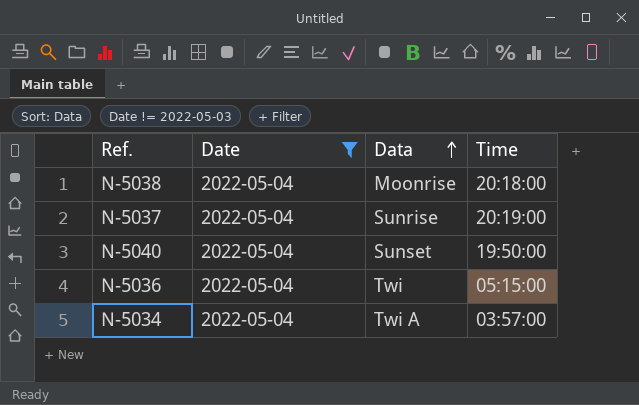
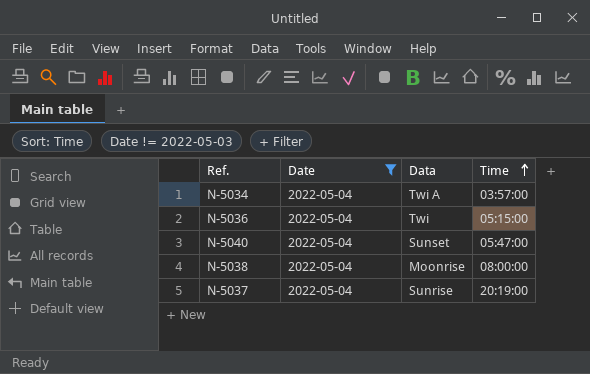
row order: Data ascending -> Time ascending
N-5040 | Time: 19:50:00 -> 05:47:00
N-5038 | Time: 20:18:00 -> 08:00:00

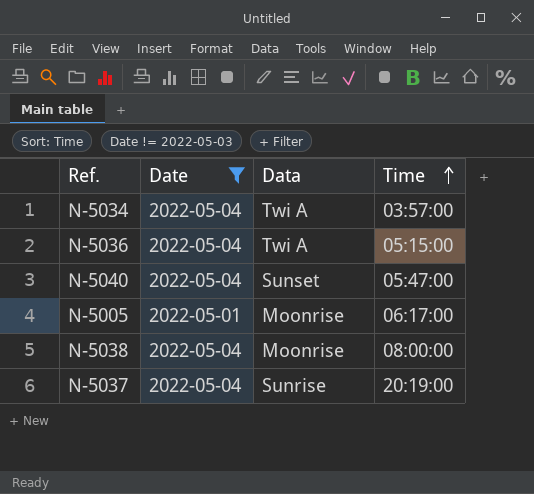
N-5036 | Data: Twi -> Twi A
row N-5005: none -> 2022-05-01 | Moonrise | 06:17:00

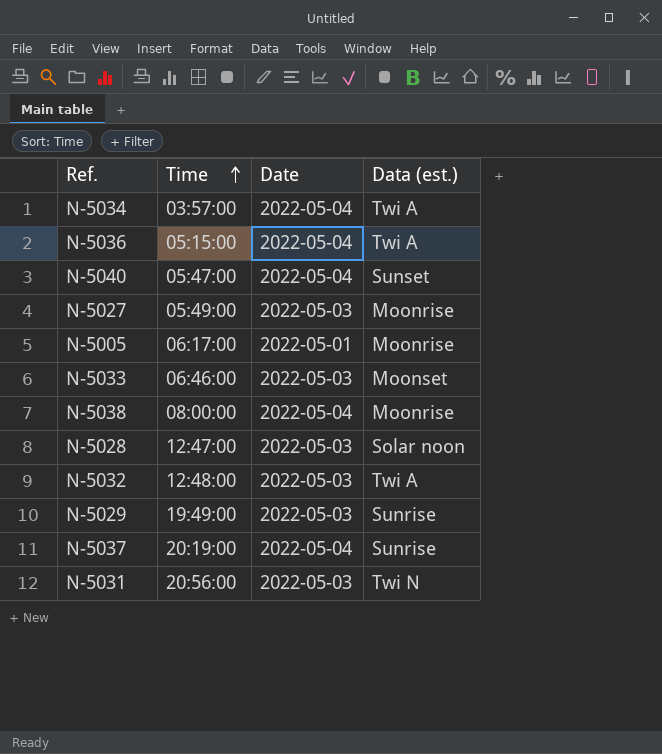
filter: Date != 2022-05-03 -> none
column Time | position: 4 -> 2
column name: Data -> Data (est.)

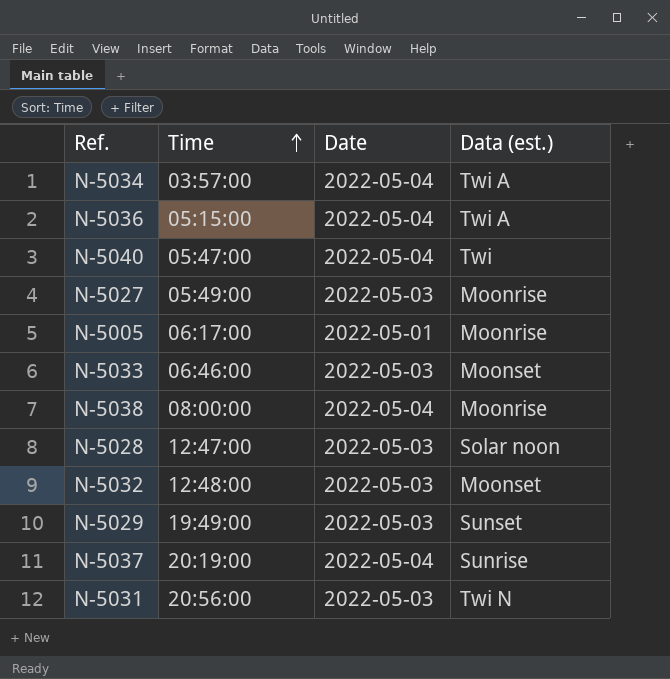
N-5040 | Data (est.): Sunset -> Twi
N-5032 | Data (est.): Twi A -> Moonset
N-5029 | Data (est.): Sunrise -> Sunset

